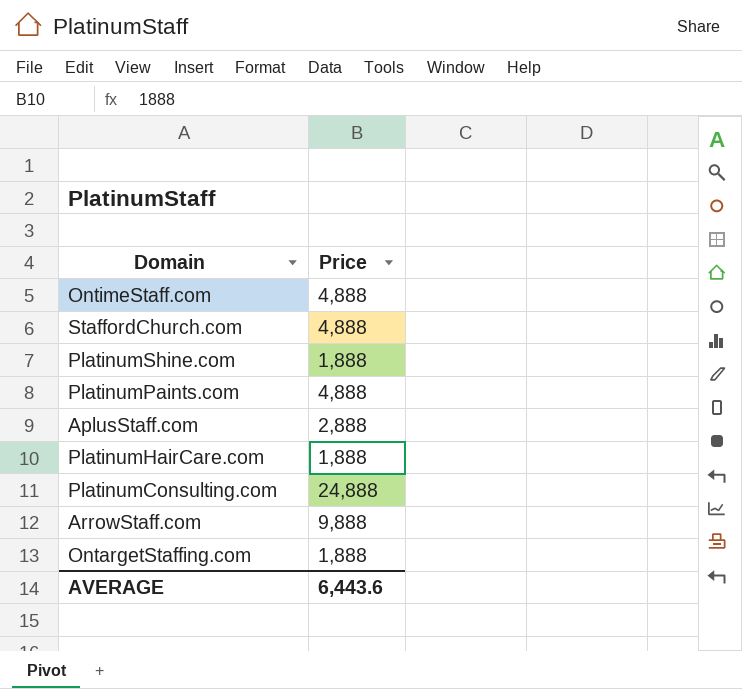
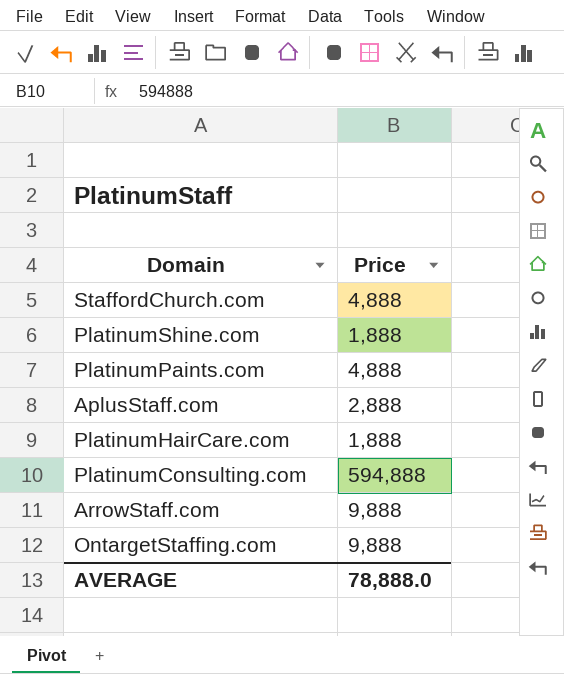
row OntimeStaff.com: 4,888 -> none
PlatinumConsulting.com | Price: 24,888 -> 594,888
OntargetStaffing.com | Price: 1,888 -> 9,888
AVERAGE | Price: 6,443.6 -> 78,888.0

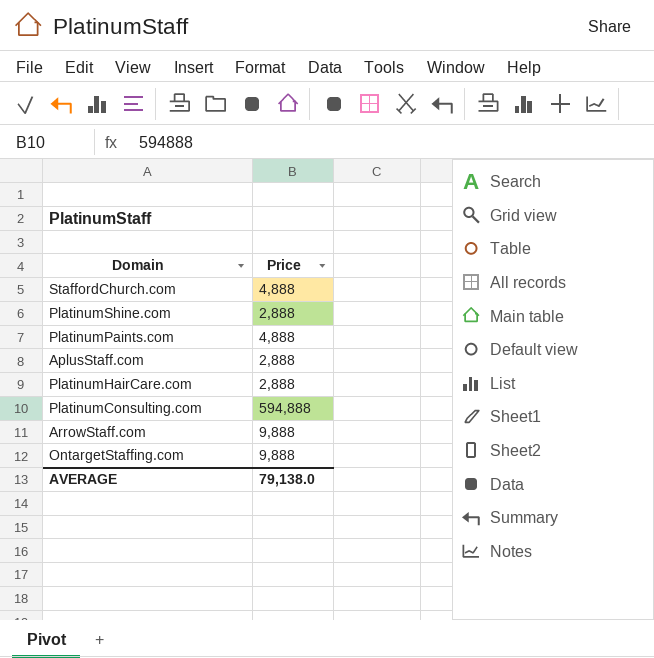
PlatinumShine.com | Price: 1,888 -> 2,888
PlatinumHairCare.com | Price: 1,888 -> 2,888
AVERAGE | Price: 78,888.0 -> 79,138.0

